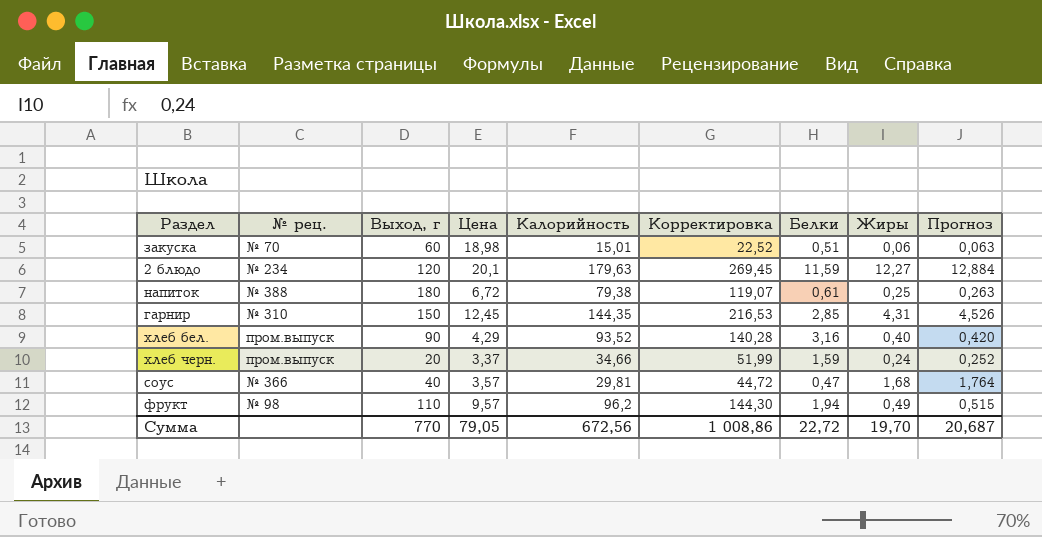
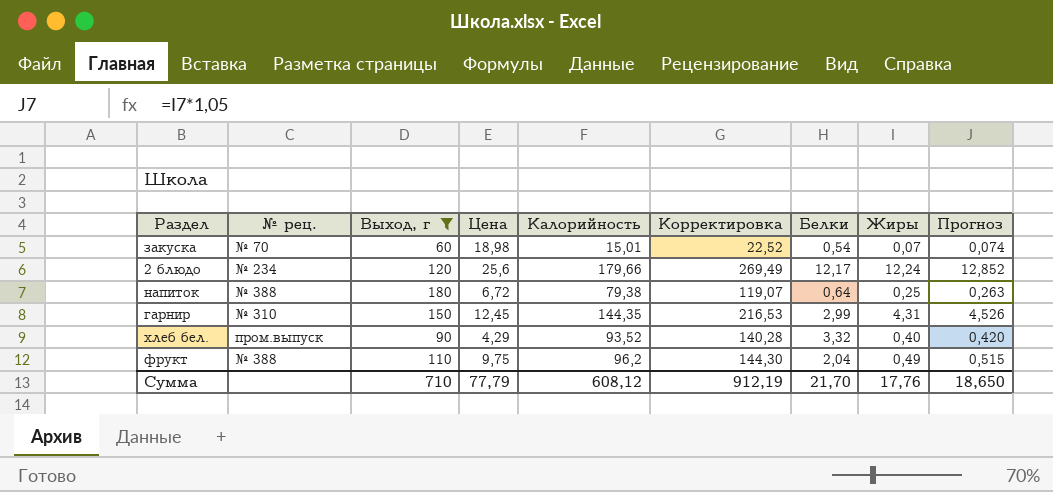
filter: none -> Выход, г >= 60
закуска | Белки: 0,51 -> 0,54
закуска | Жиры: 0,06 -> 0,07
закуска | Прогноз: 0,063 -> 0,074
2 блюдо | Цена: 20,1 -> 25,6
2 блюдо | Калорийность: 179,63 -> 179,66
2 блюдо | Корректировка: 269,45 -> 269,49
2 блюдо | Белки: 11,59 -> 12,17
2 блюдо | Жиры: 12,27 -> 12,24
2 блюдо | Прогноз: 12,884 -> 12,852
напиток | Белки: 0,61 -> 0,64
гарнир | Белки: 2,85 -> 2,99
хлеб бел. | Белки: 3,16 -> 3,32
фрукт | № рец.: № 98 -> № 388
фрукт | Цена: 9,57 -> 9,75
фрукт | Белки: 1,94 -> 2,04
Сумма | Выход, г: 770 -> 710
Сумма | Цена: 79,05 -> 77,79
Сумма | Калорийность: 672,56 -> 608,12
Сумма | Корректировка: 1 008,86 -> 912,19
Сумма | Белки: 22,72 -> 21,70
Сумма | Жиры: 19,70 -> 17,76
Сумма | Прогноз: 20,687 -> 18,650

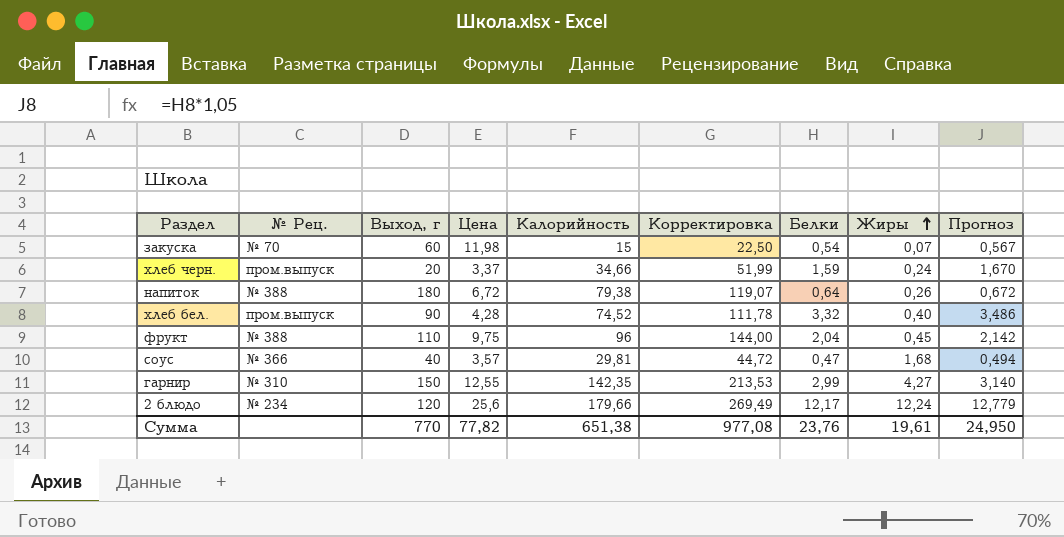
filter: Выход, г >= 60 -> none
row order: none -> Жиры ascending
column name: № рец. -> № Рец.
column Прогноз | formula: [Жиры] * 1,05 -> [Белки] * 1,05
закуска | Цена: 18,98 -> 11,98
закуска | Калорийность: 15,01 -> 15
закуска | Корректировка: 22,52 -> 22,50
напиток | Жиры: 0,25 -> 0,26
хлеб бел. | Цена: 4,29 -> 4,28
хлеб бел. | Калорийность: 93,52 -> 74,52
хлеб бел. | Корректировка: 140,28 -> 111,78
фрукт | Калорийность: 96,2 -> 96
фрукт | Корректировка: 144,30 -> 144,00
фрукт | Жиры: 0,49 -> 0,45
гарнир | Цена: 12,45 -> 12,55
гарнир | Калорийность: 144,35 -> 142,35
гарнир | Корректировка: 216,53 -> 213,53
гарнир | Жиры: 4,31 -> 4,27
Сумма | Выход, г: 710 -> 770
Сумма | Цена: 77,79 -> 77,82
Сумма | Калорийность: 608,12 -> 651,38
Сумма | Корректировка: 912,19 -> 977,08
Сумма | Белки: 21,70 -> 23,76
Сумма | Жиры: 17,76 -> 19,61
Сумма | Прогноз: 18,650 -> 24,950

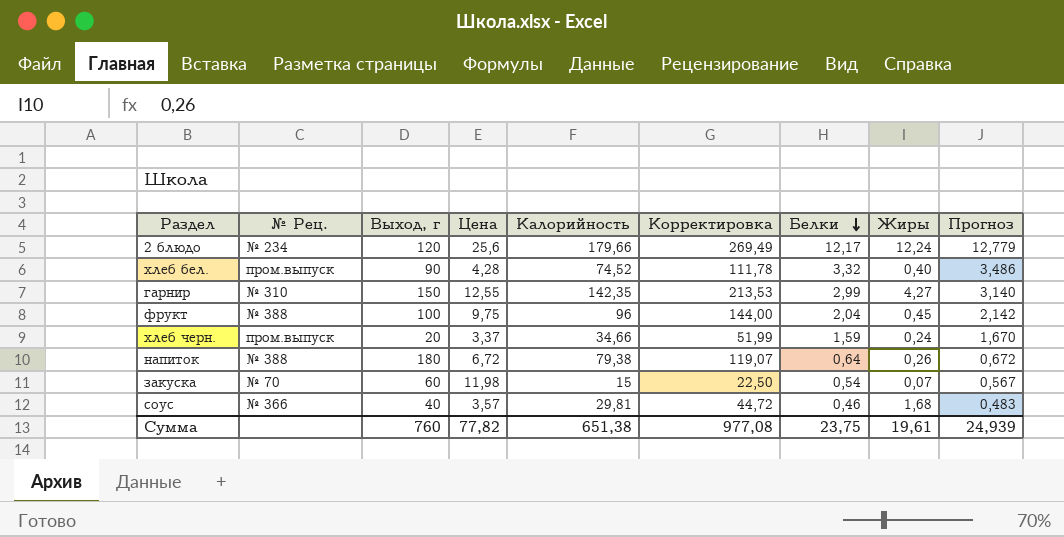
row order: Жиры ascending -> Белки descending
фрукт | Выход, г: 110 -> 100
соус | Белки: 0,47 -> 0,46
соус | Прогноз: 0,494 -> 0,483
Сумма | Выход, г: 770 -> 760
Сумма | Белки: 23,76 -> 23,75
Сумма | Прогноз: 24,950 -> 24,939

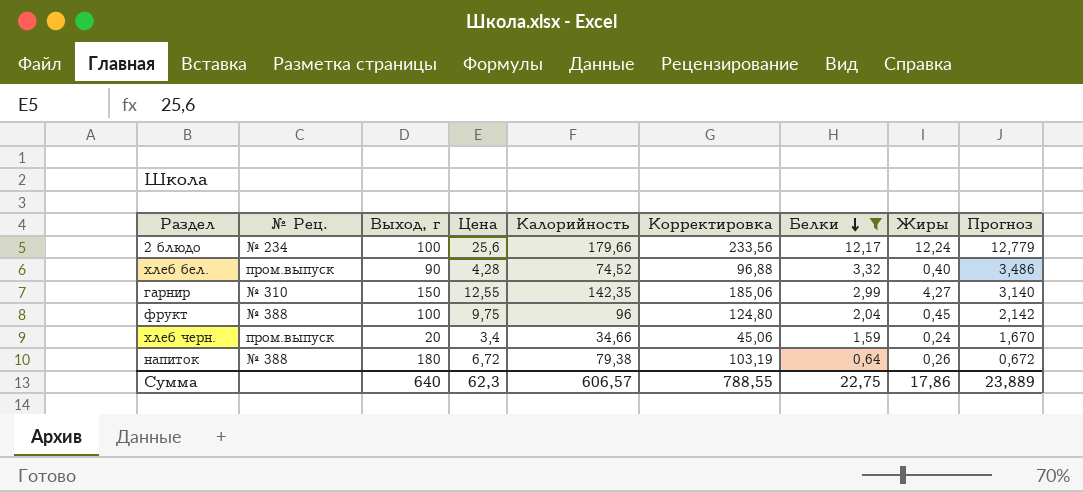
filter: none -> Белки >= 0,64
column Корректировка | formula: [Калорийность] * 1,5 -> [Калорийность] * 1,3
2 блюдо | Выход, г: 120 -> 100
хлеб черн. | Цена: 3,37 -> 3,4
Сумма | Выход, г: 760 -> 640
Сумма | Цена: 77,82 -> 62,3
Сумма | Калорийность: 651,38 -> 606,57
Сумма | Корректировка: 977,08 -> 788,55
Сумма | Белки: 23,75 -> 22,75
Сумма | Жиры: 19,61 -> 17,86
Сумма | Прогноз: 24,939 -> 23,889

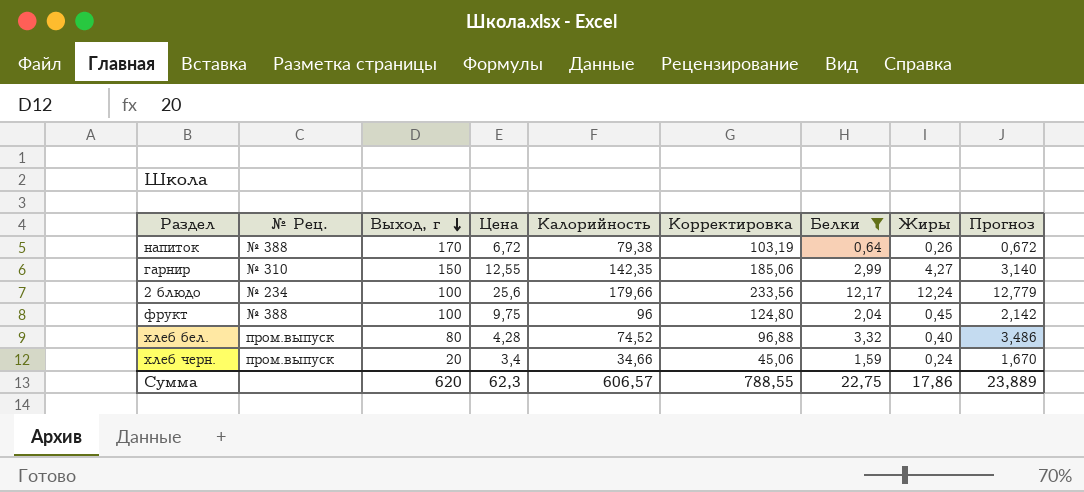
row order: Белки descending -> Выход, г descending
напиток | Выход, г: 180 -> 170
хлеб бел. | Выход, г: 90 -> 80
Сумма | Выход, г: 640 -> 620

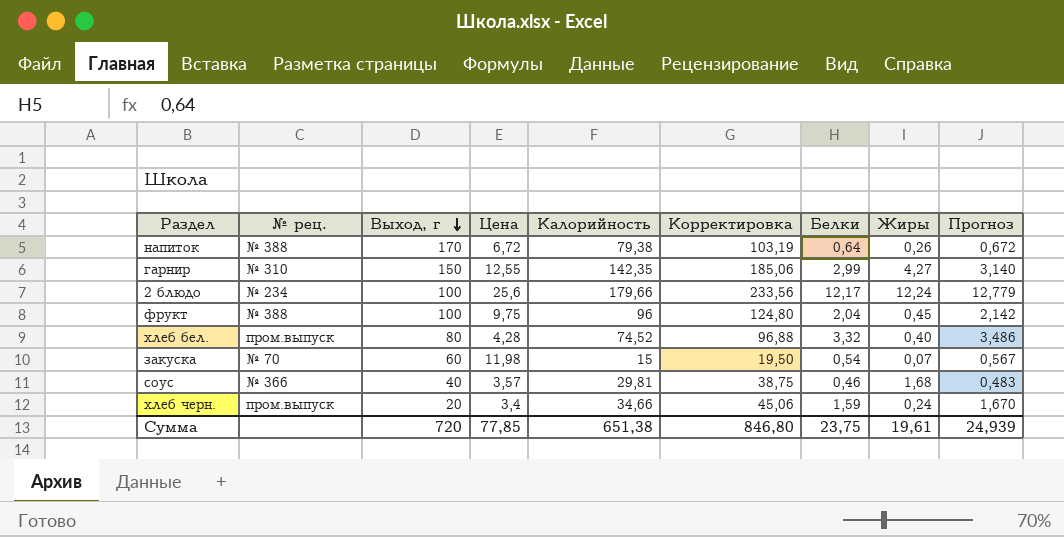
filter: Белки >= 0,64 -> none
column name: № Рец. -> № рец.
Сумма | Выход, г: 620 -> 720
Сумма | Цена: 62,3 -> 77,85
Сумма | Калорийность: 606,57 -> 651,38
Сумма | Корректировка: 788,55 -> 846,80
Сумма | Белки: 22,75 -> 23,75
Сумма | Жиры: 17,86 -> 19,61
Сумма | Прогноз: 23,889 -> 24,939

